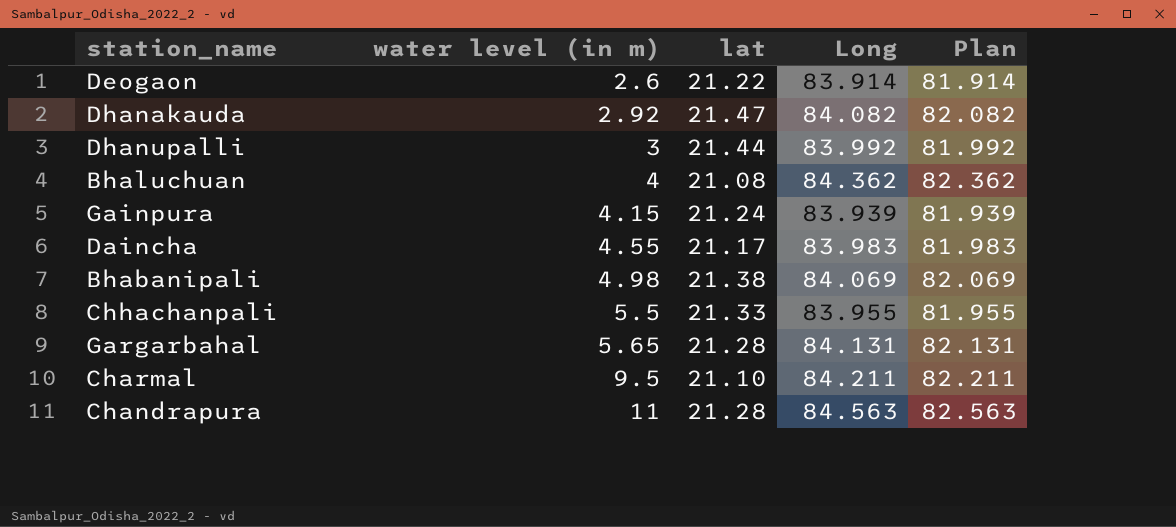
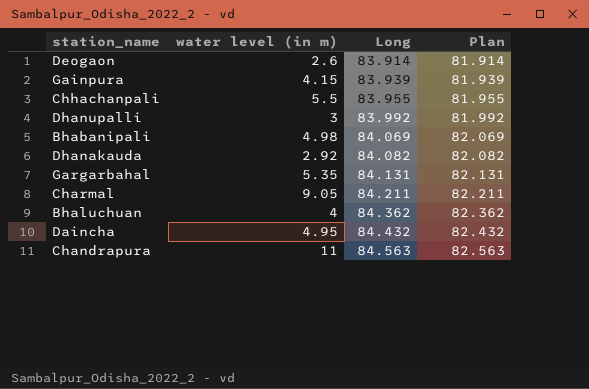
row order: water level (in m) ascending -> Long ascending
column lat | position: 3 -> none
Gargarbahal | water level (in m): 5.65 -> 5.35
Charmal | water level (in m): 9.5 -> 9.05
Daincha | water level (in m): 4.55 -> 4.95
Daincha | Long: 83.983 -> 84.432
Daincha | Plan: 81.983 -> 82.432

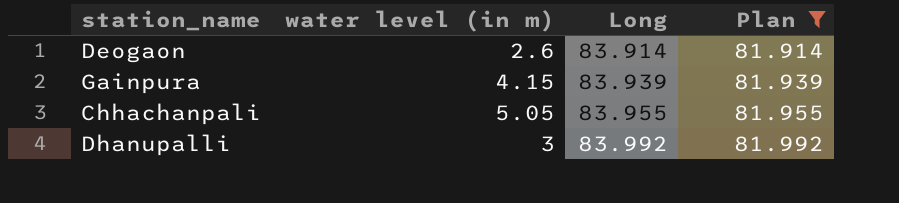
filter: none -> Plan <= 81.992
Chhachanpali | water level (in m): 5.5 -> 5.05

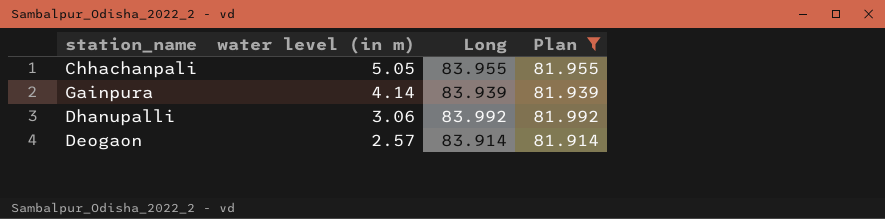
row order: Long ascending -> water level (in m) descending
Gainpura | water level (in m): 4.15 -> 4.14
Dhanupalli | water level (in m): 3 -> 3.06
Deogaon | water level (in m): 2.6 -> 2.57

